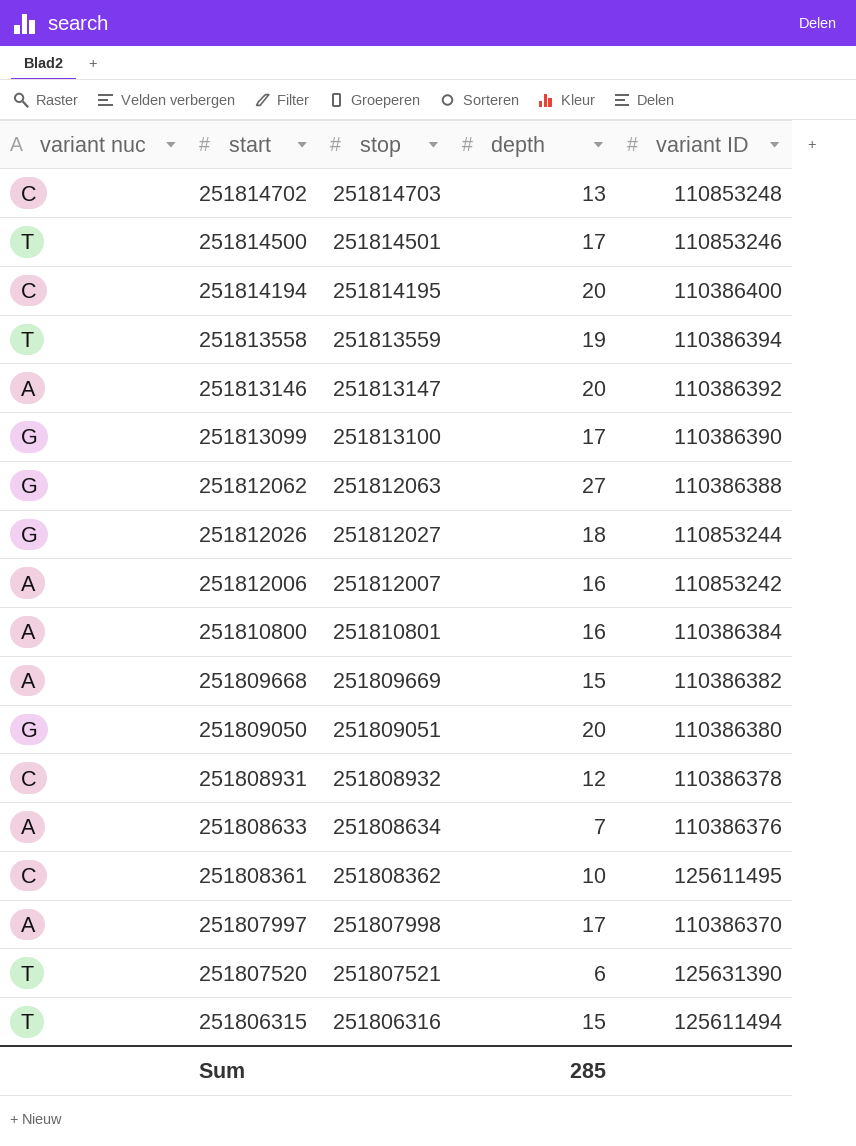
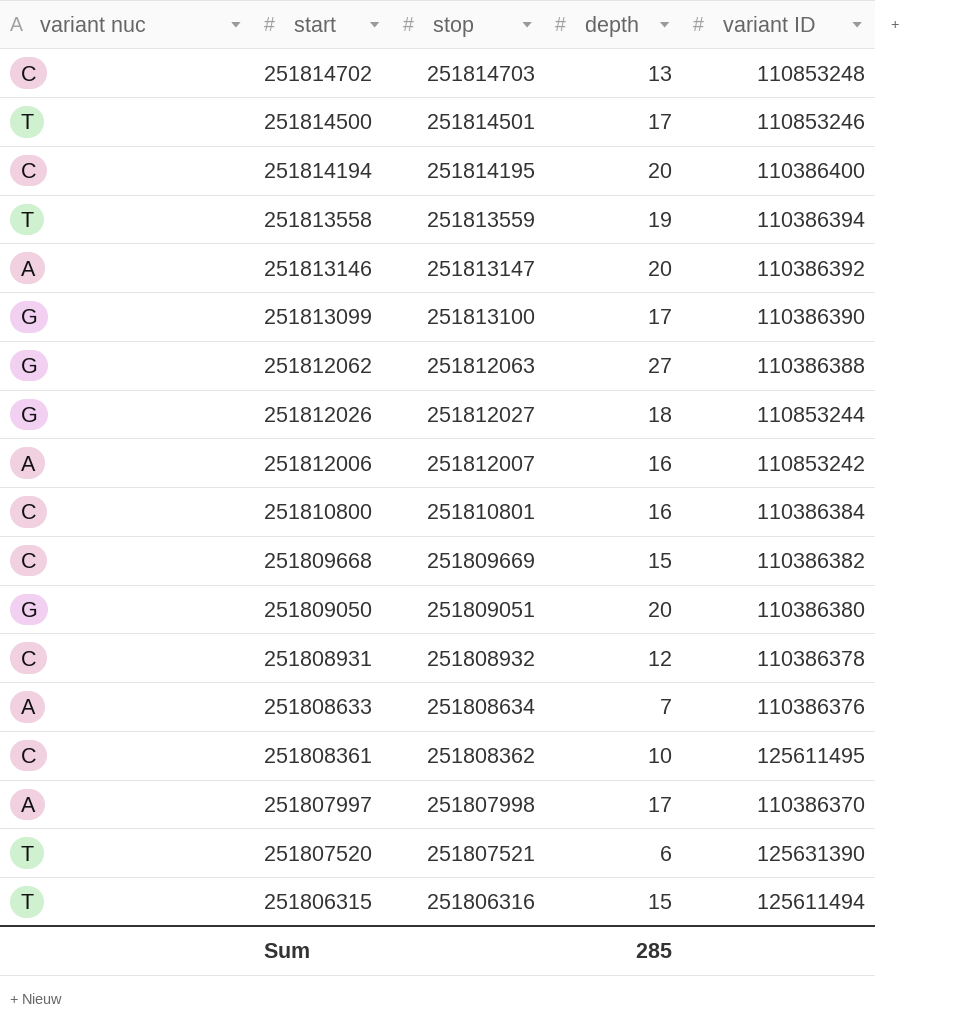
251810800 | variant nuc: A -> C
251809668 | variant nuc: A -> C

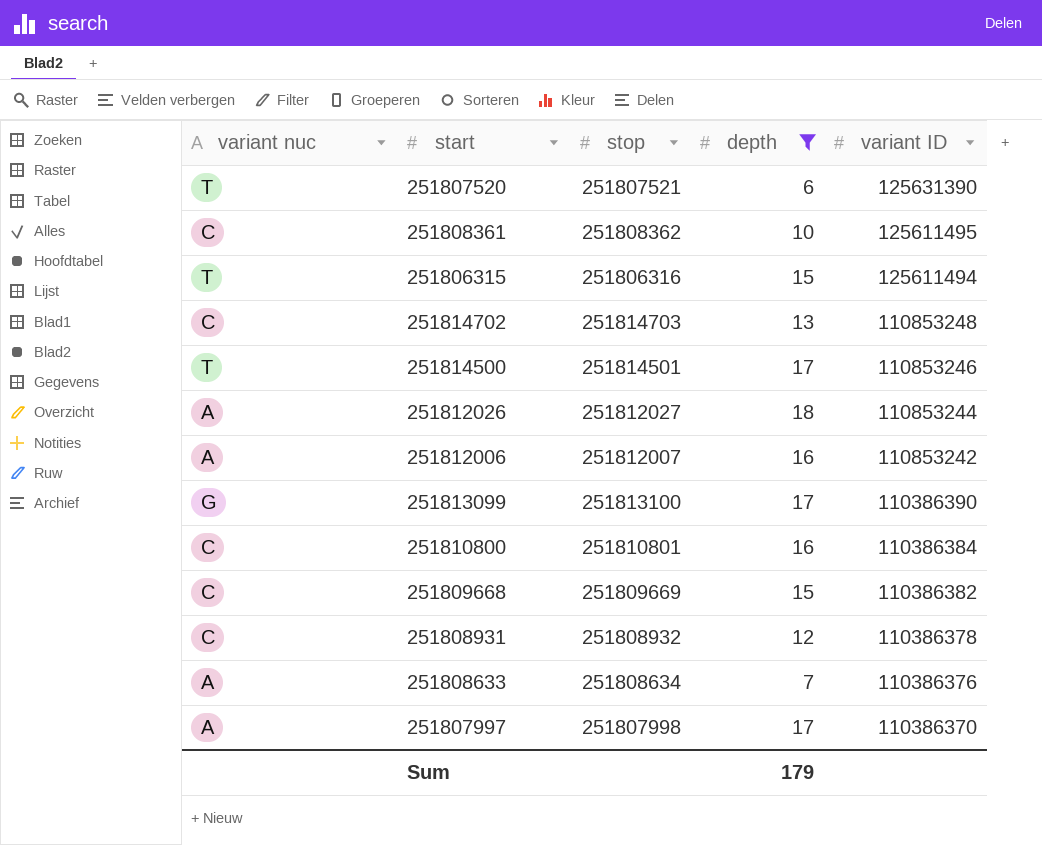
filter: none -> depth <= 18
row order: start descending -> variant ID descending
251812026 | variant nuc: G -> A
Sum | depth: 285 -> 179

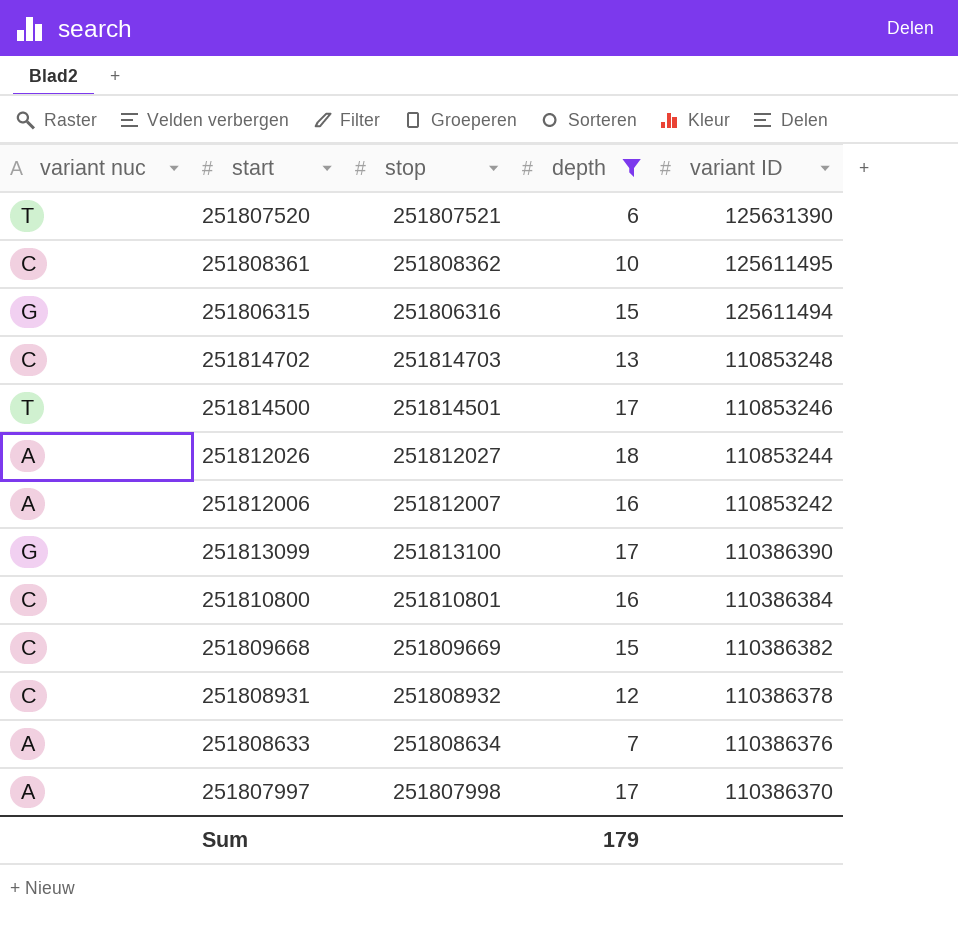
251806315 | variant nuc: T -> G

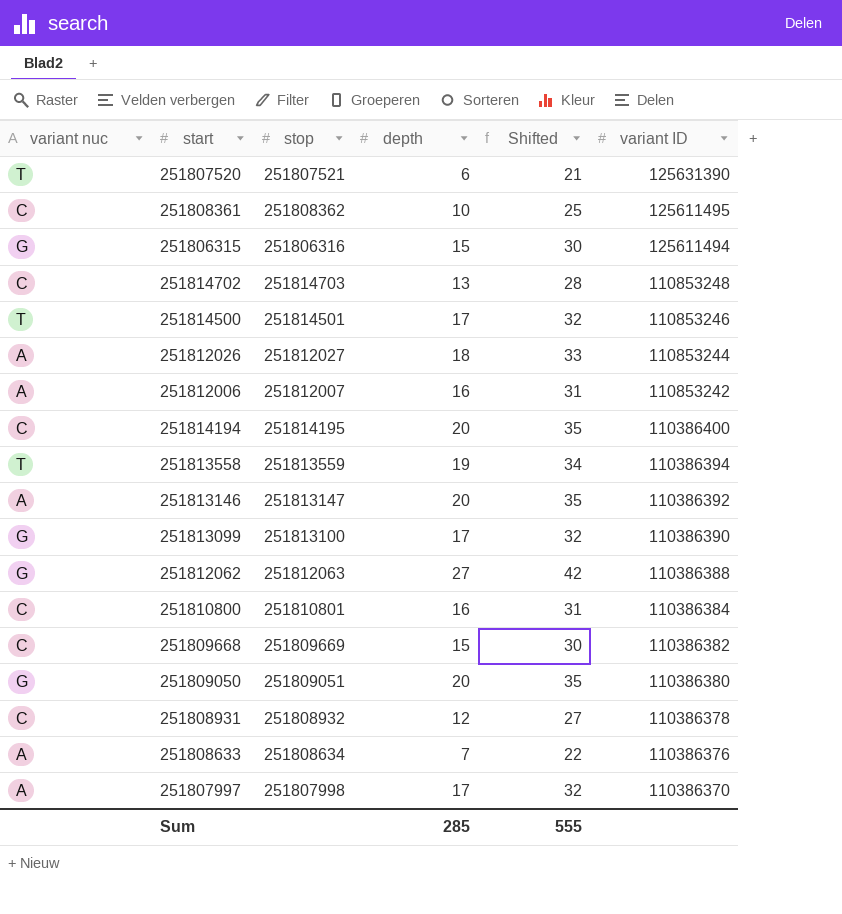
filter: depth <= 18 -> none
column Shifted | formula: none -> [depth] + 15
Sum | depth: 179 -> 285

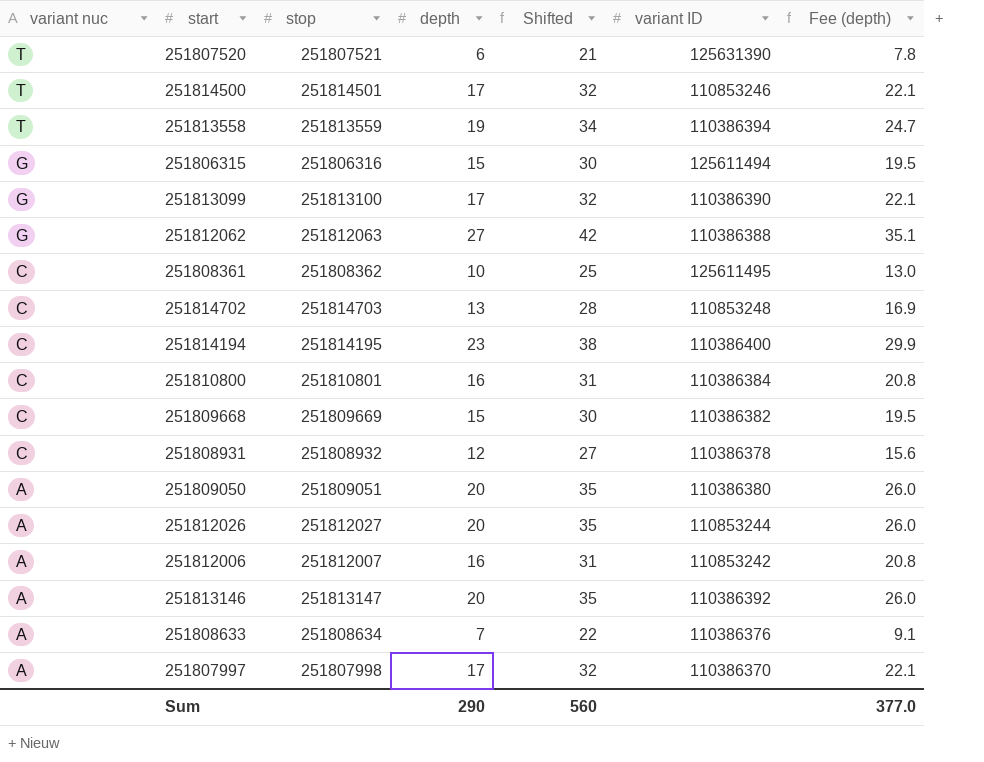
row order: variant ID descending -> variant nuc descending
column Fee (depth) | formula: none -> [depth] * 1.3
251814194 | depth: 20 -> 23
251814194 | Shifted: 35 -> 38
251809050 | variant nuc: G -> A
251812026 | depth: 18 -> 20
251812026 | Shifted: 33 -> 35
Sum | depth: 285 -> 290
Sum | Shifted: 555 -> 560

